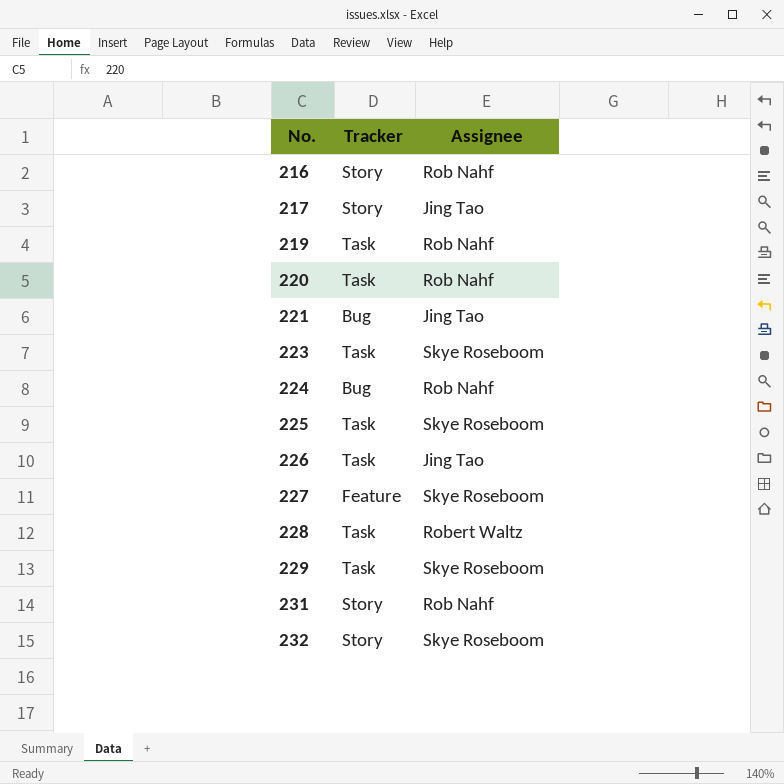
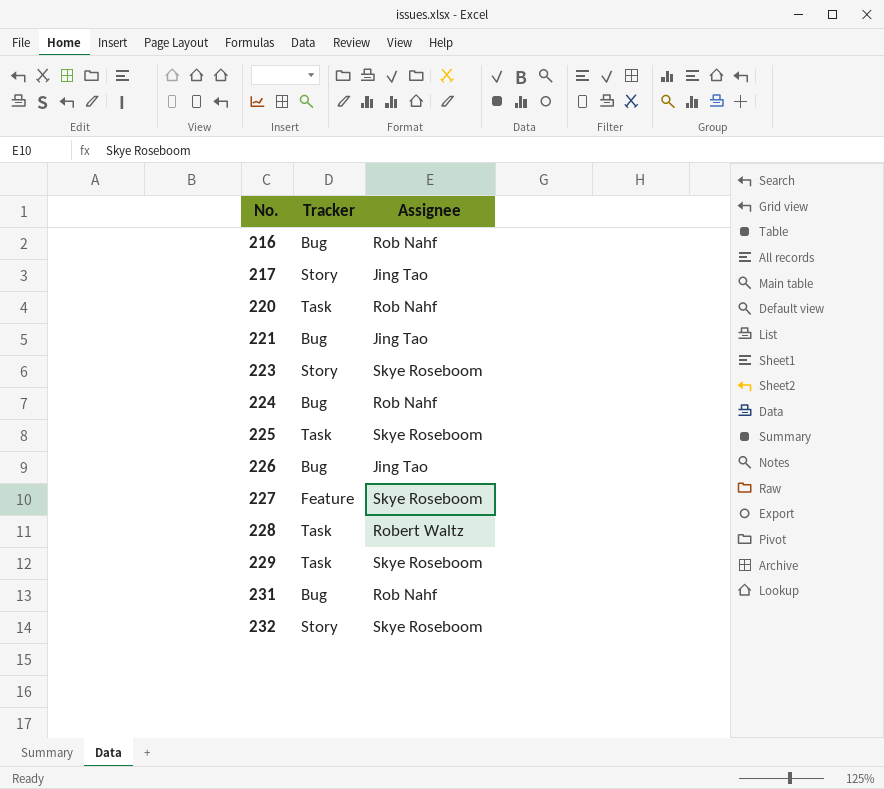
row 219: Task | Rob Nahf -> none
216 | Tracker: Story -> Bug
223 | Tracker: Task -> Story
226 | Tracker: Task -> Bug
231 | Tracker: Story -> Bug

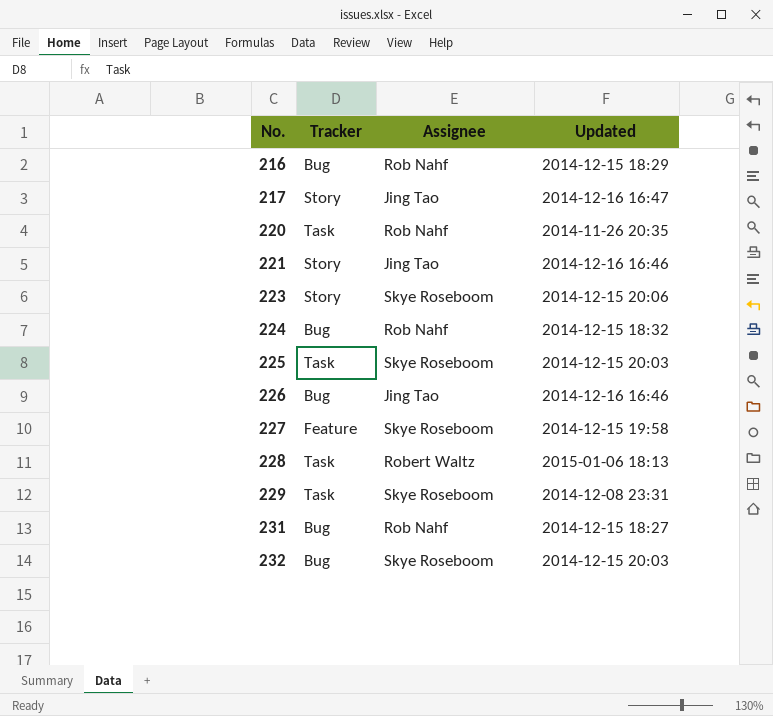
column Updated | position: none -> 4
221 | Tracker: Bug -> Story
232 | Tracker: Story -> Bug

